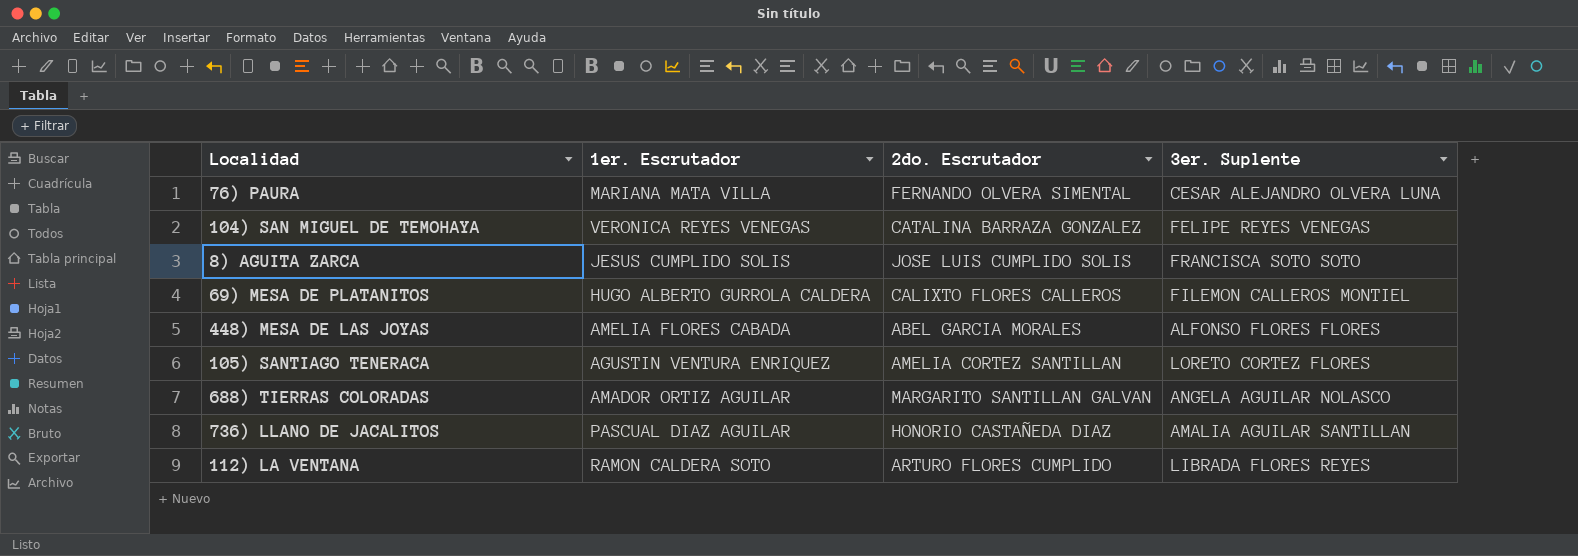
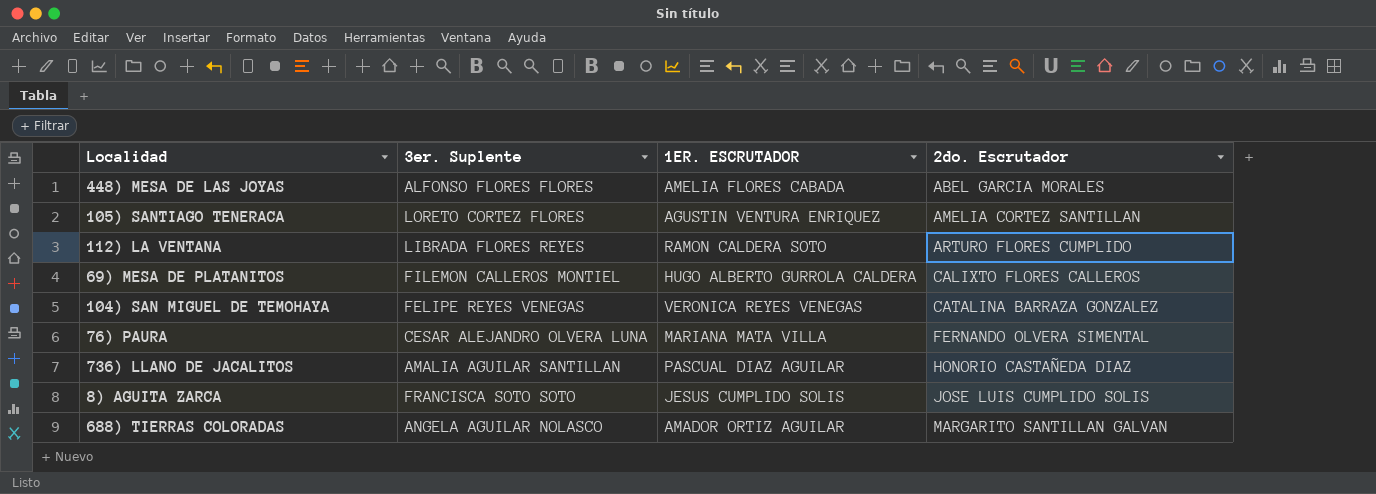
row order: none -> 2do. Escrutador ascending
column 3er. Suplente | position: 4 -> 2
column name: 1er. Escrutador -> 1ER. ESCRUTADOR

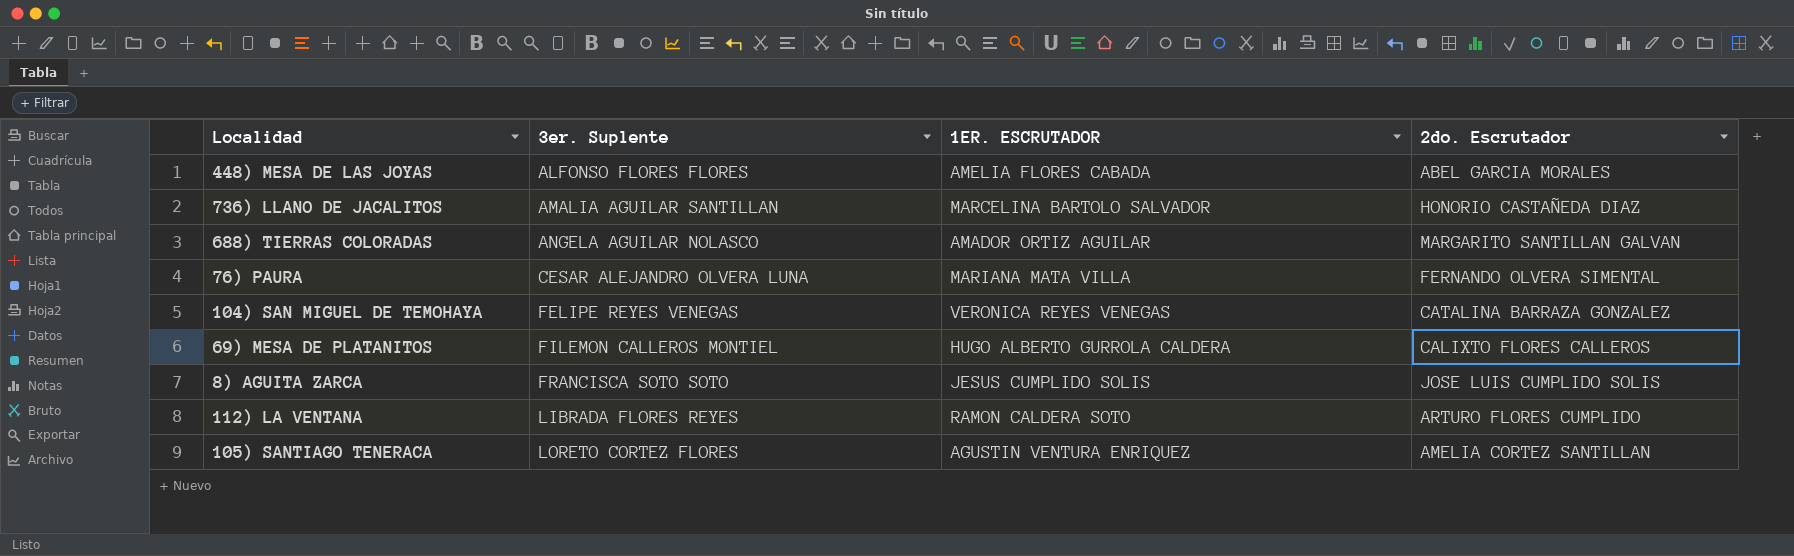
row order: 2do. Escrutador ascending -> 3er. Suplente ascending
736) LLANO DE JACALITOS | 1ER. ESCRUTADOR: PASCUAL DIAZ AGUILAR -> MARCELINA BARTOLO SALVADOR

